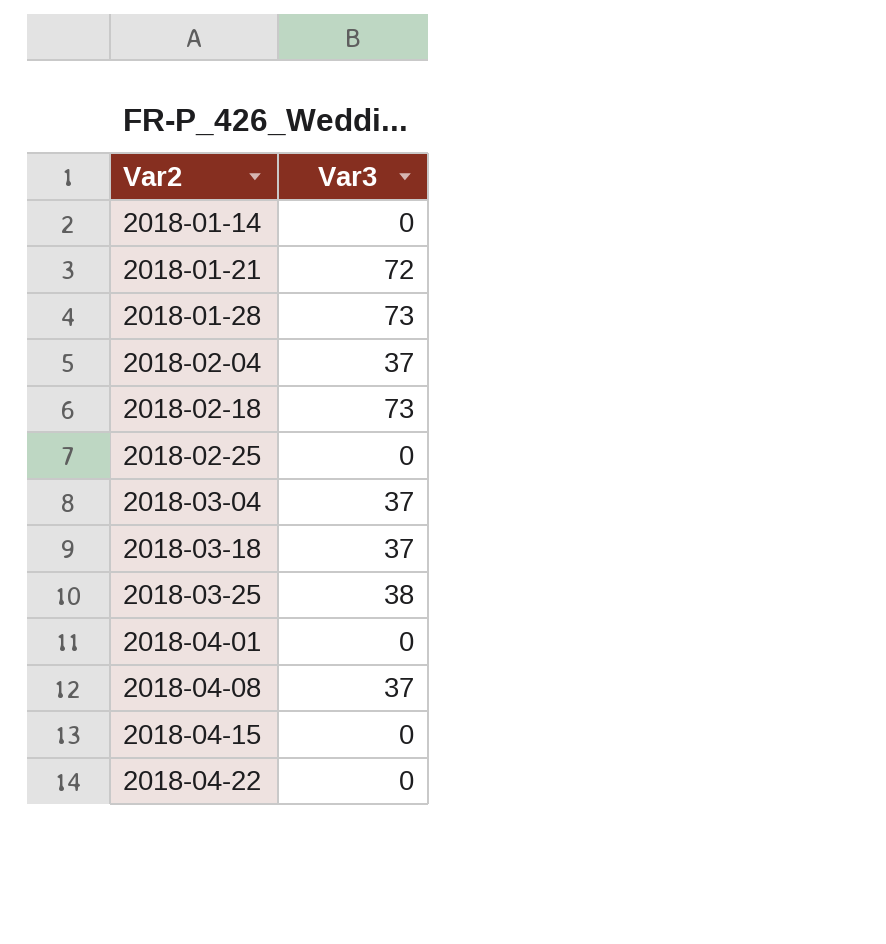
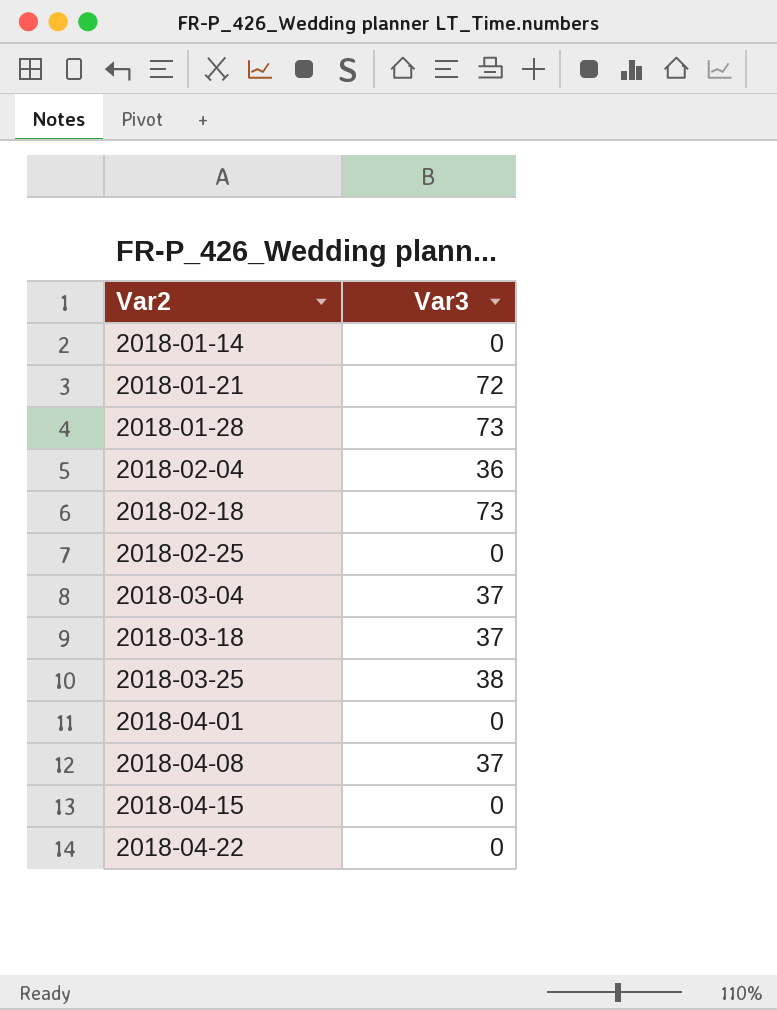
2018-02-04 | Var3: 37 -> 36

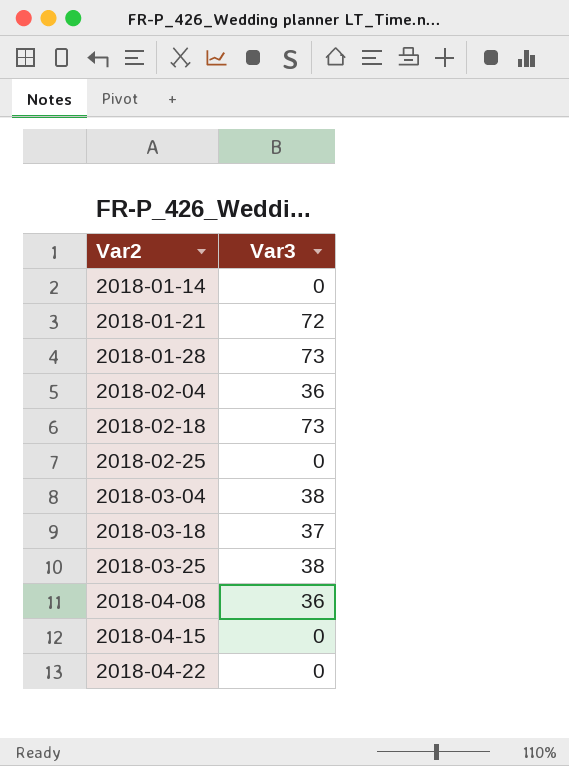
row 2018-04-01: 0 -> none
2018-03-04 | Var3: 37 -> 38
2018-04-08 | Var3: 37 -> 36

